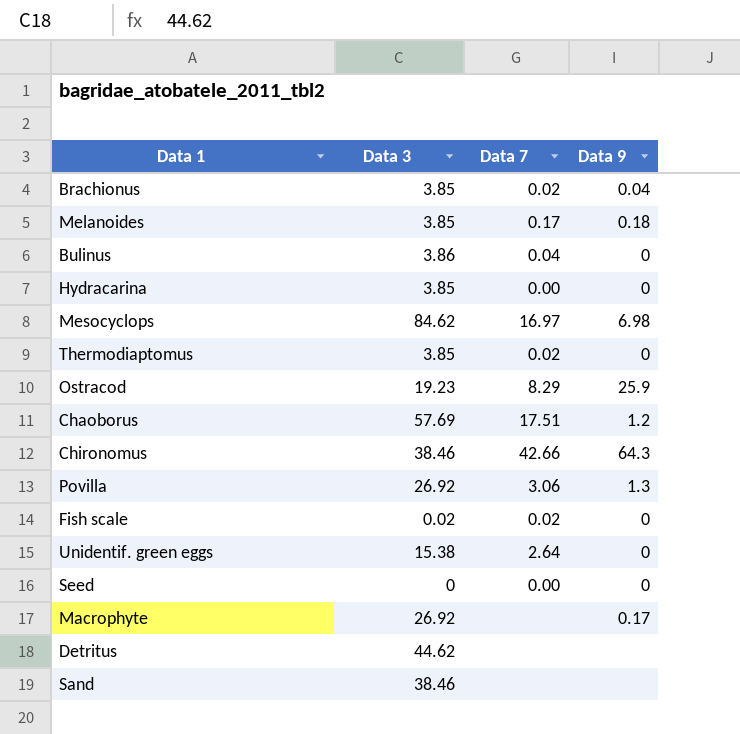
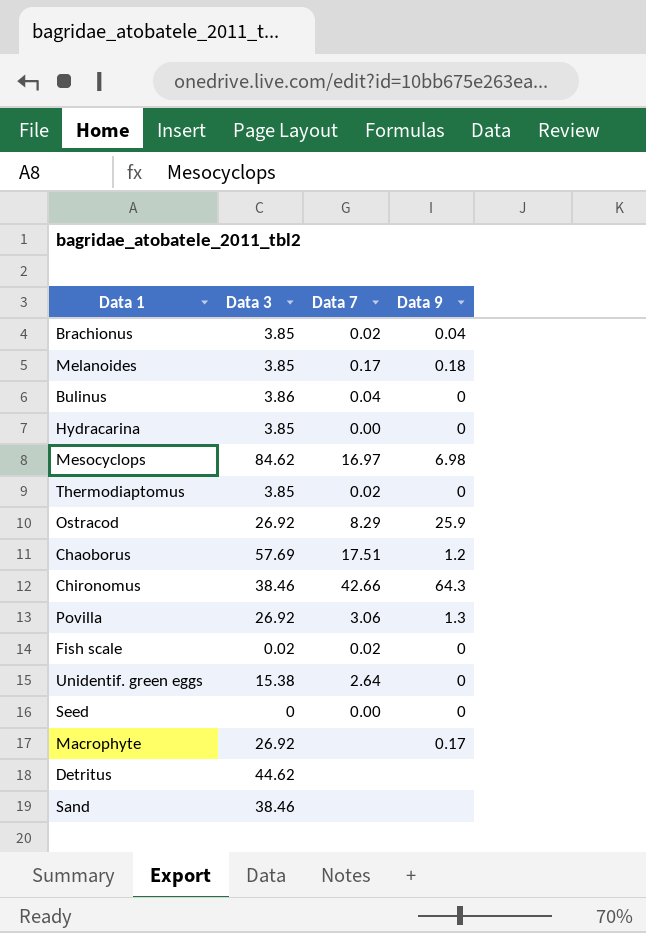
Ostracod | Data 3: 19.23 -> 26.92

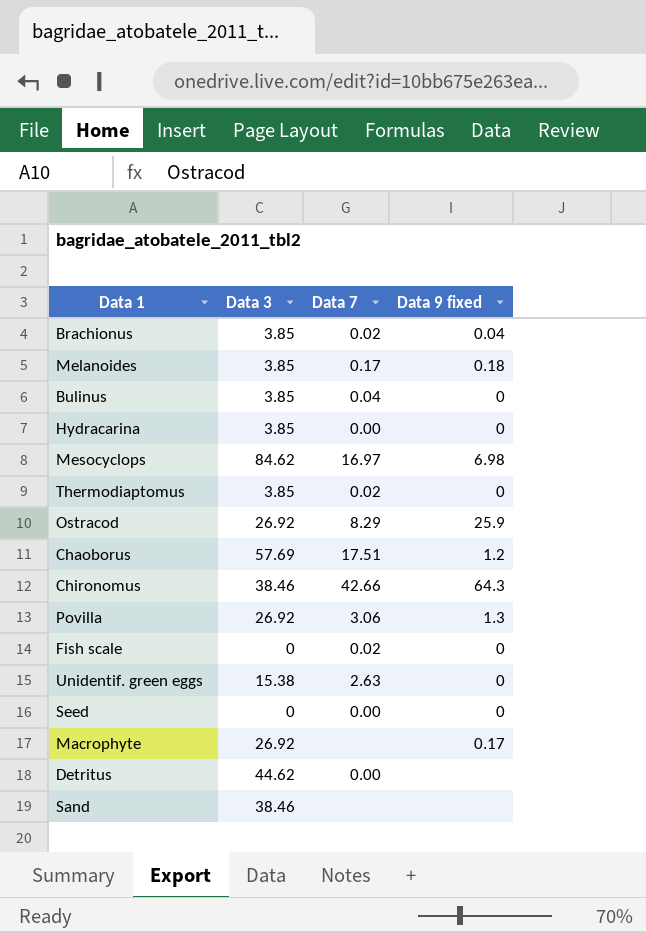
column name: Data 9 -> Data 9 fixed
Bulinus | Data 3: 3.86 -> 3.85
Fish scale | Data 3: 0.02 -> 0
Unidentif. green eggs | Data 7: 2.64 -> 2.63
Detritus | Data 7: none -> 0.00

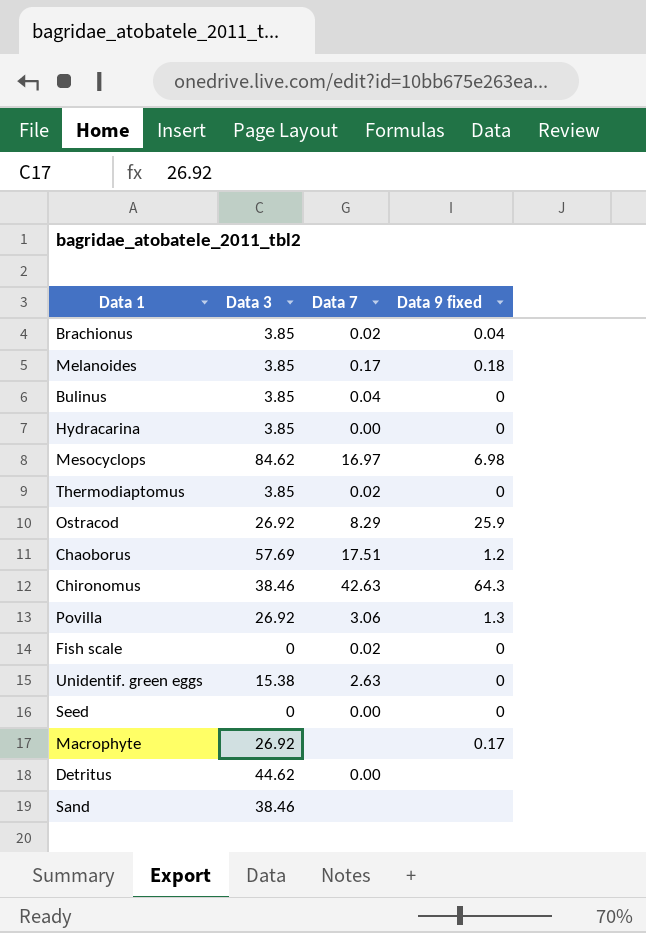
Chironomus | Data 7: 42.66 -> 42.63

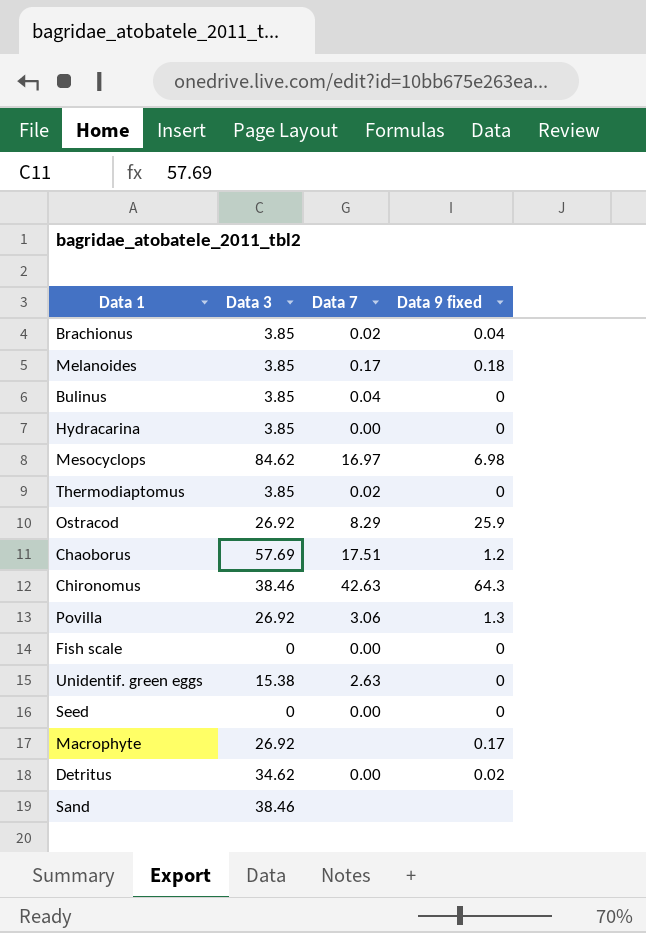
Fish scale | Data 7: 0.02 -> 0.00
Detritus | Data 3: 44.62 -> 34.62
Detritus | Data 9 fixed: none -> 0.02

